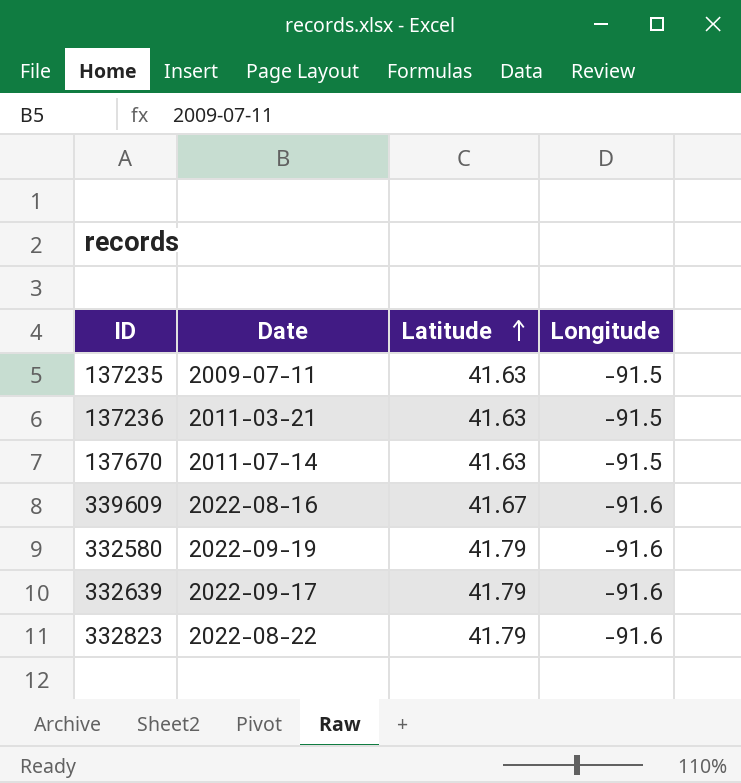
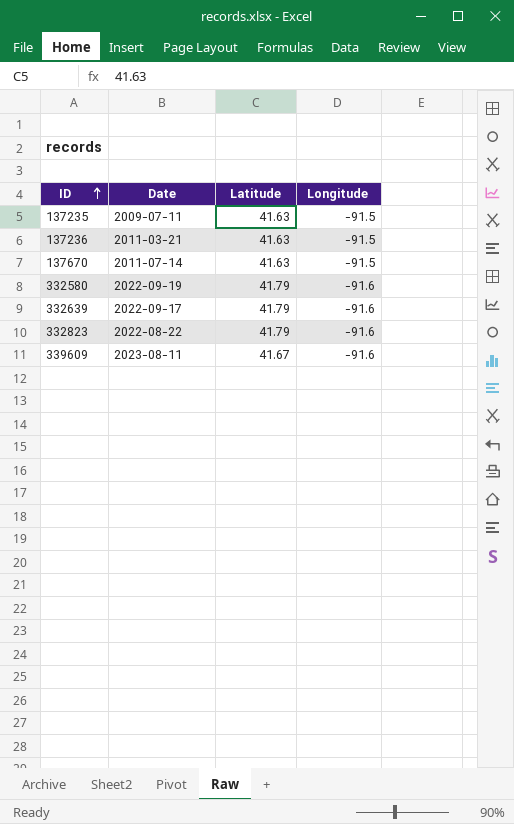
row order: Latitude ascending -> ID ascending
339609 | Date: 2022-08-16 -> 2023-08-11

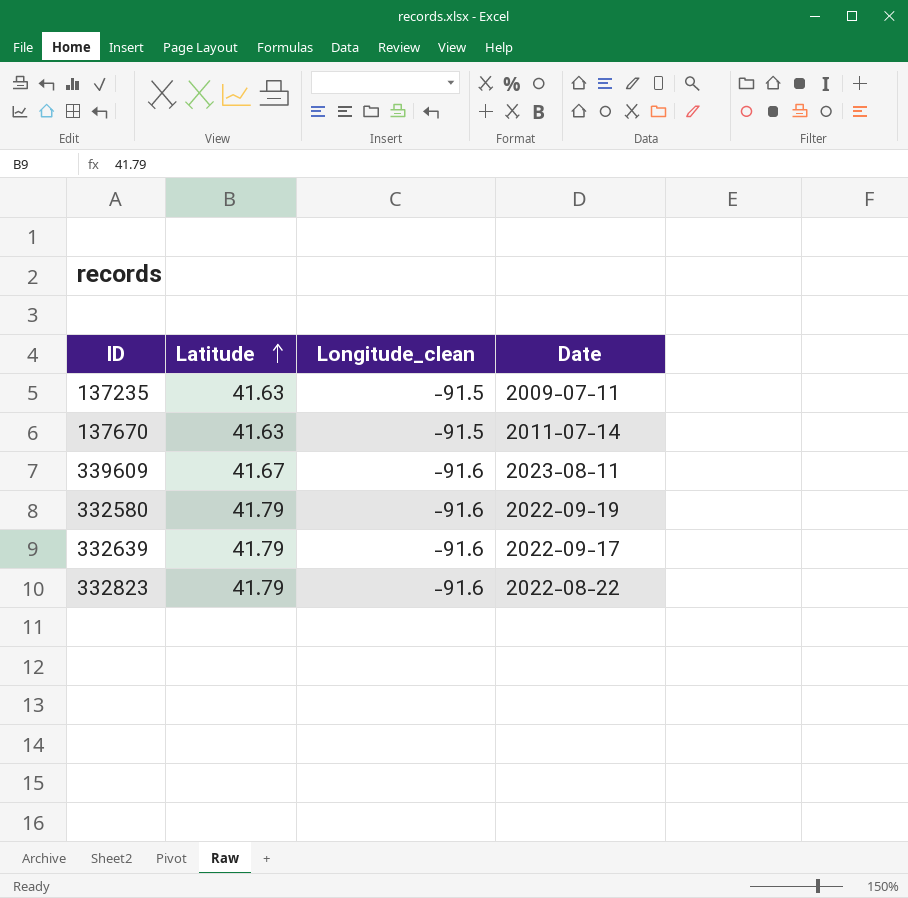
row order: ID ascending -> Latitude ascending
column name: Longitude -> Longitude_clean
column Date | position: 2 -> 4
row 137236: 2011-03-21 | 41.63 | -91.5 -> none

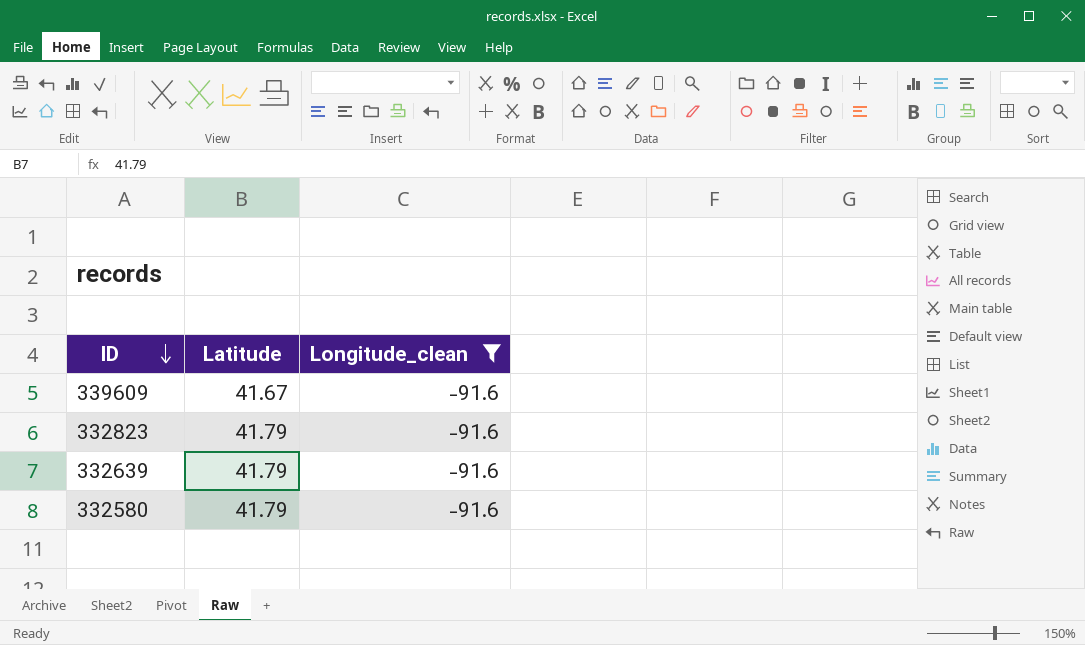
filter: none -> Longitude_clean = -91.6
row order: Latitude ascending -> ID descending
column Date | position: 4 -> none

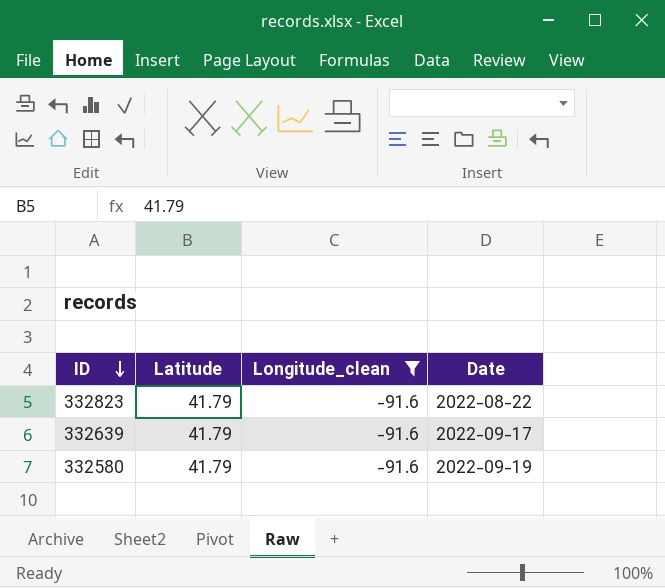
column Date | position: none -> 4
row 339609: 41.67 | -91.6 -> none

